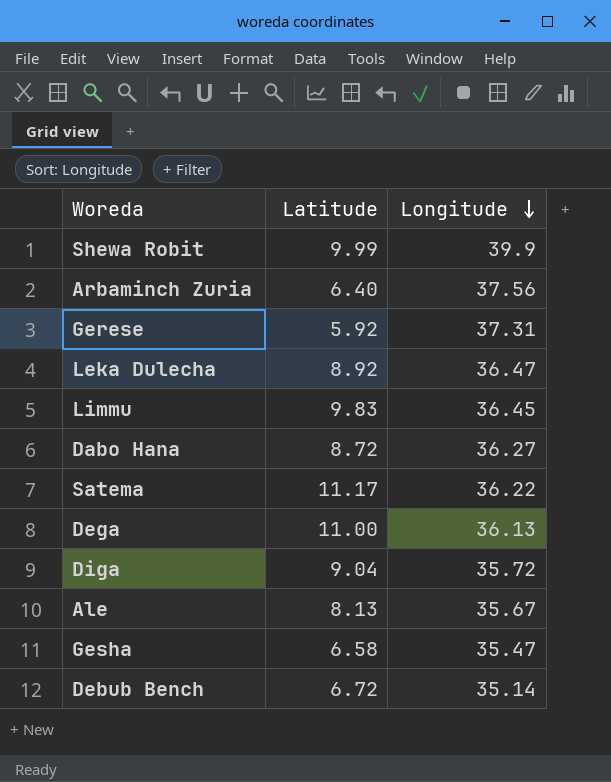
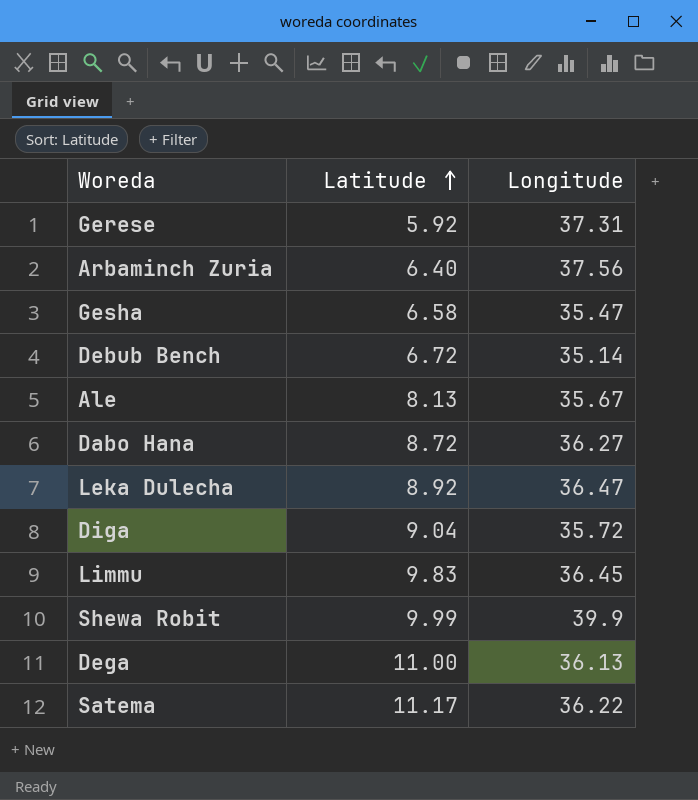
row order: Longitude descending -> Latitude ascending

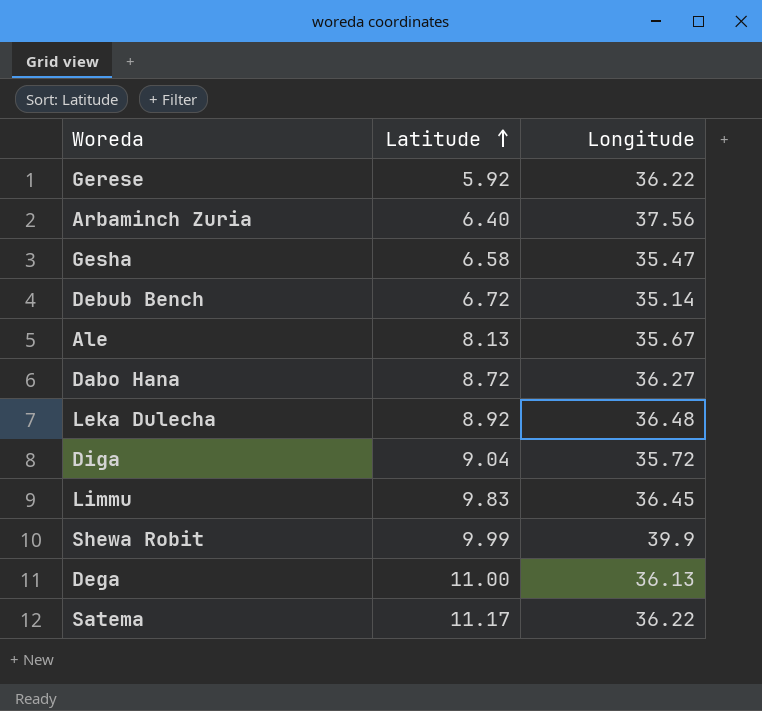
Gerese | Longitude: 37.31 -> 36.22
Leka Dulecha | Longitude: 36.47 -> 36.48

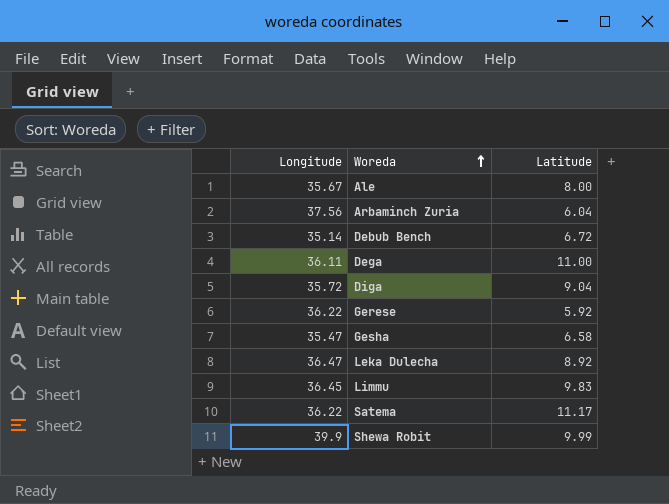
row order: Latitude ascending -> Woreda ascending
column Longitude | position: 3 -> 1
row Dabo Hana: 8.72 | 36.27 -> none
Ale | Latitude: 8.13 -> 8.00
Arbaminch Zuria | Latitude: 6.40 -> 6.04
Dega | Longitude: 36.13 -> 36.11
Leka Dulecha | Longitude: 36.48 -> 36.47

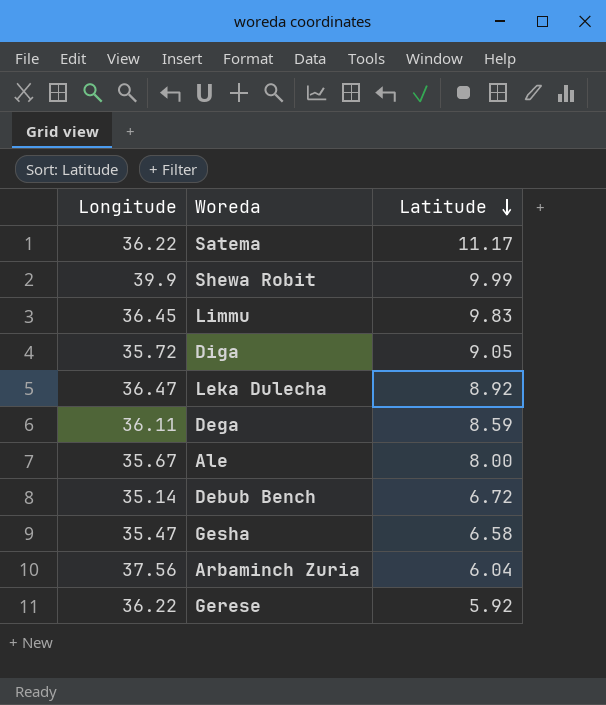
row order: Woreda ascending -> Latitude descending
Diga | Latitude: 9.04 -> 9.05
Dega | Latitude: 11.00 -> 8.59

